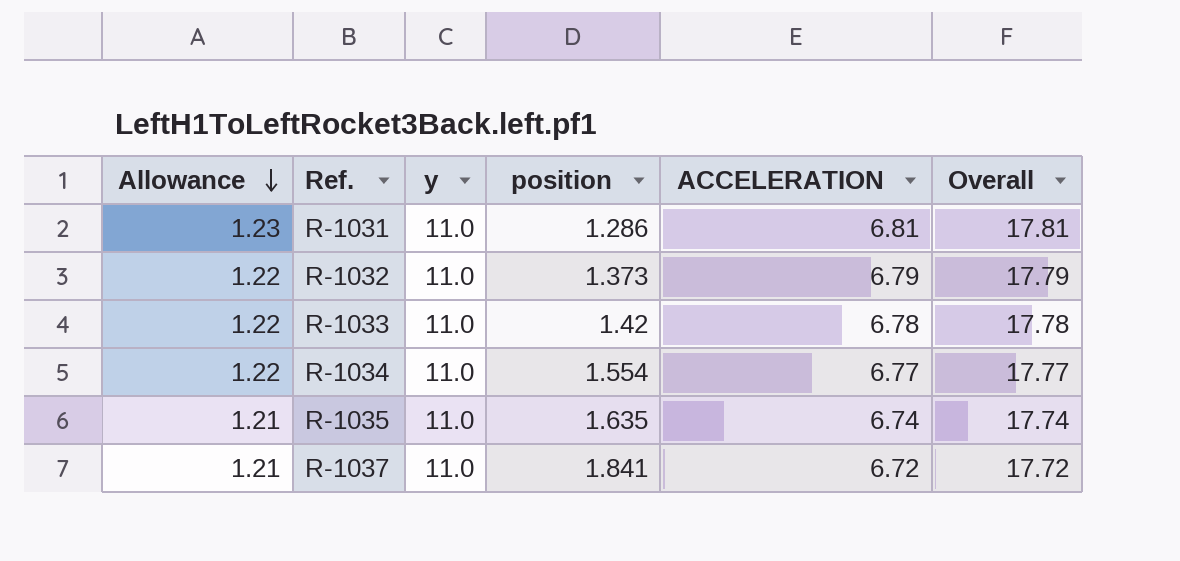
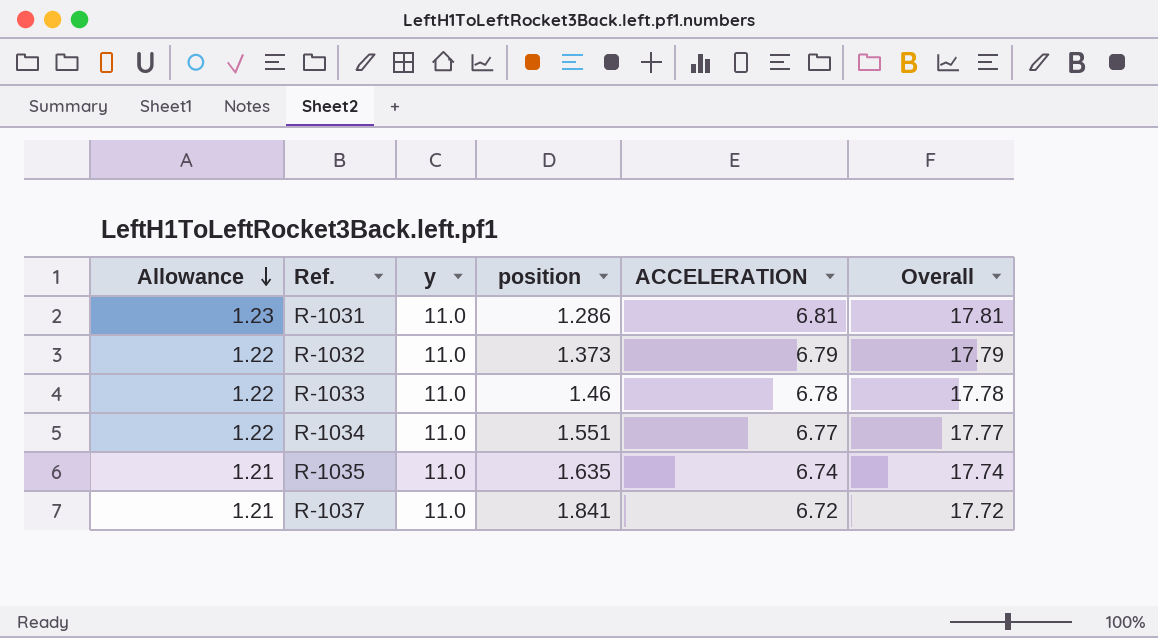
R-1033 | position: 1.42 -> 1.46
R-1034 | position: 1.554 -> 1.551

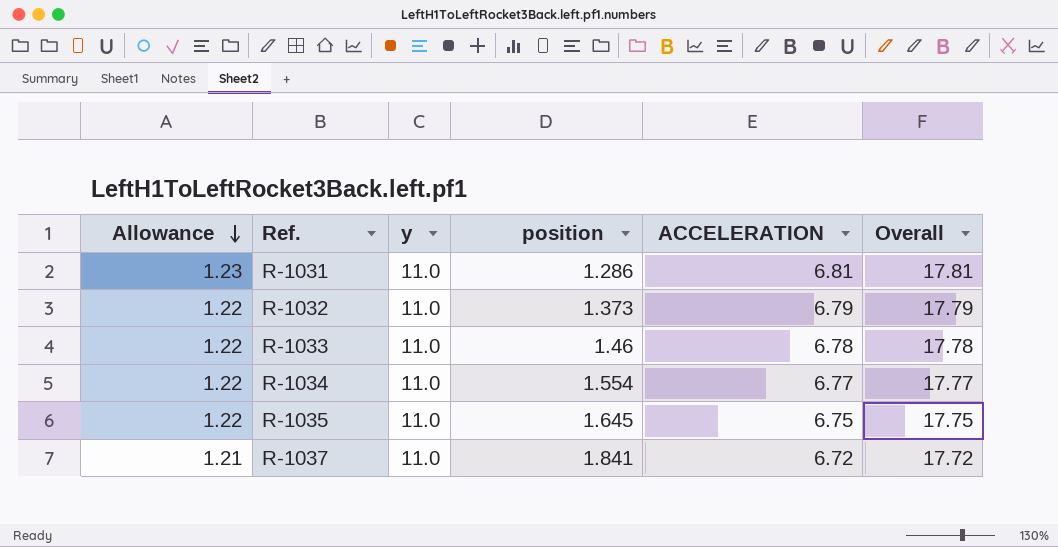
R-1034 | position: 1.551 -> 1.554
R-1035 | Allowance: 1.21 -> 1.22
R-1035 | position: 1.635 -> 1.645
R-1035 | ACCELERATION: 6.74 -> 6.75
R-1035 | Overall: 17.74 -> 17.75

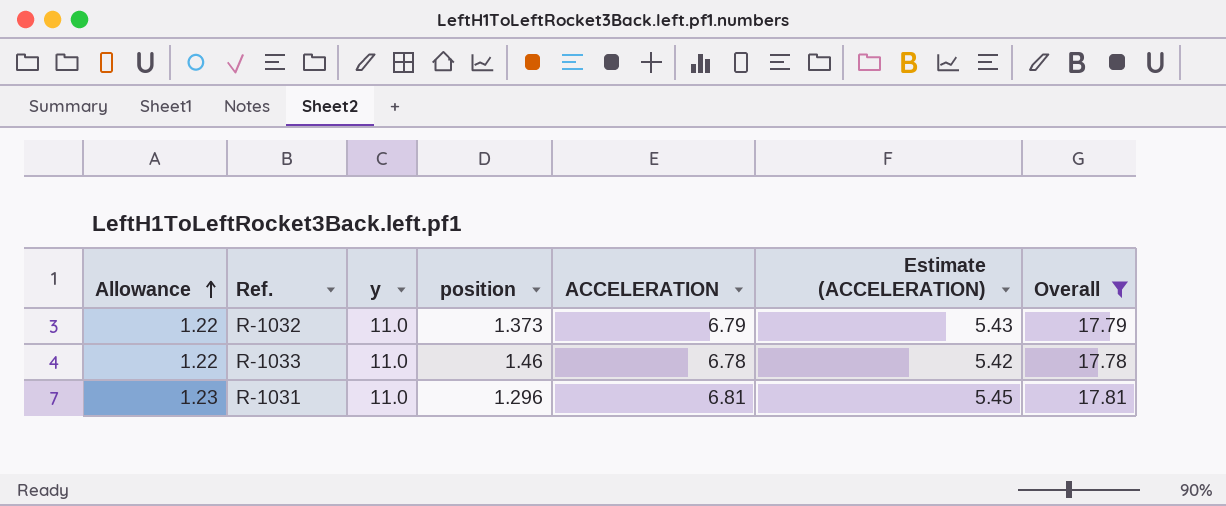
filter: none -> Overall >= 17.78
row order: Allowance descending -> Allowance ascending
column Estimate (ACCELERATION) | formula: none -> [ACCELERATION] * 0.8
R-1031 | position: 1.286 -> 1.296

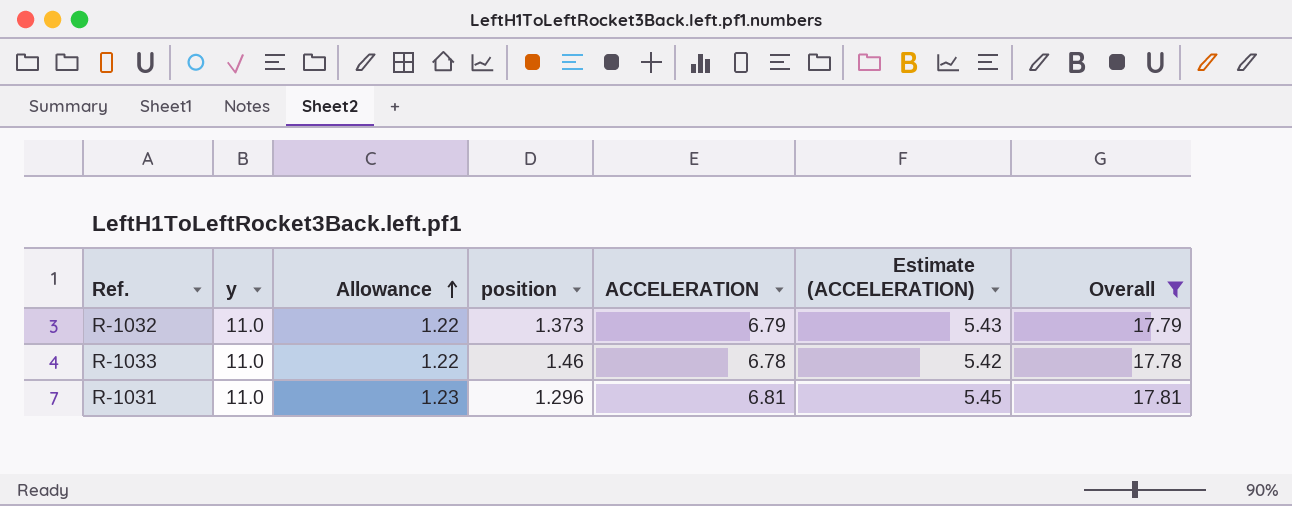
column Allowance | position: 1 -> 3

